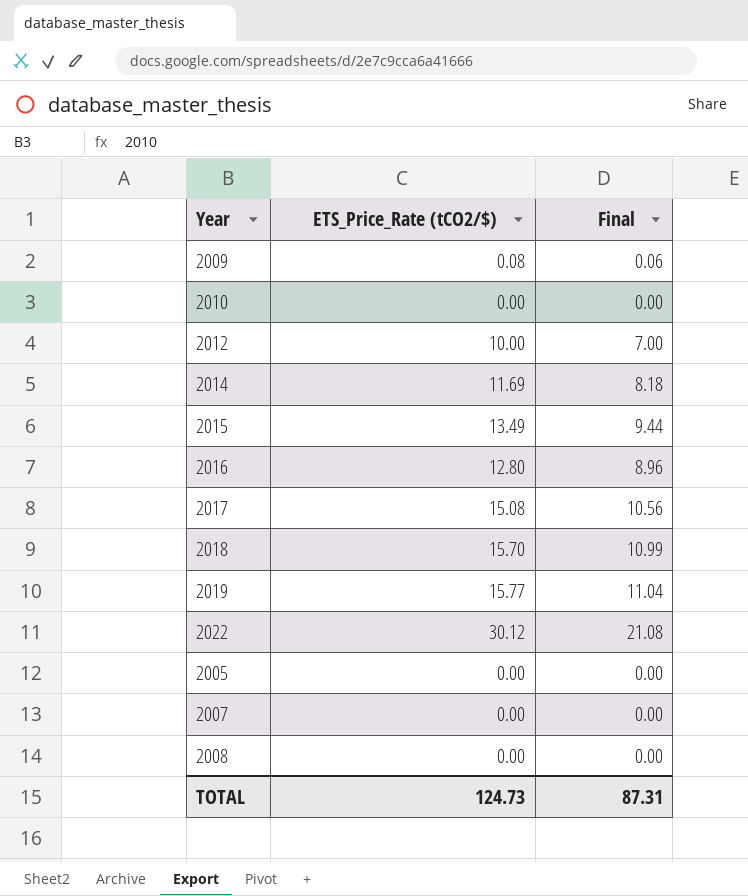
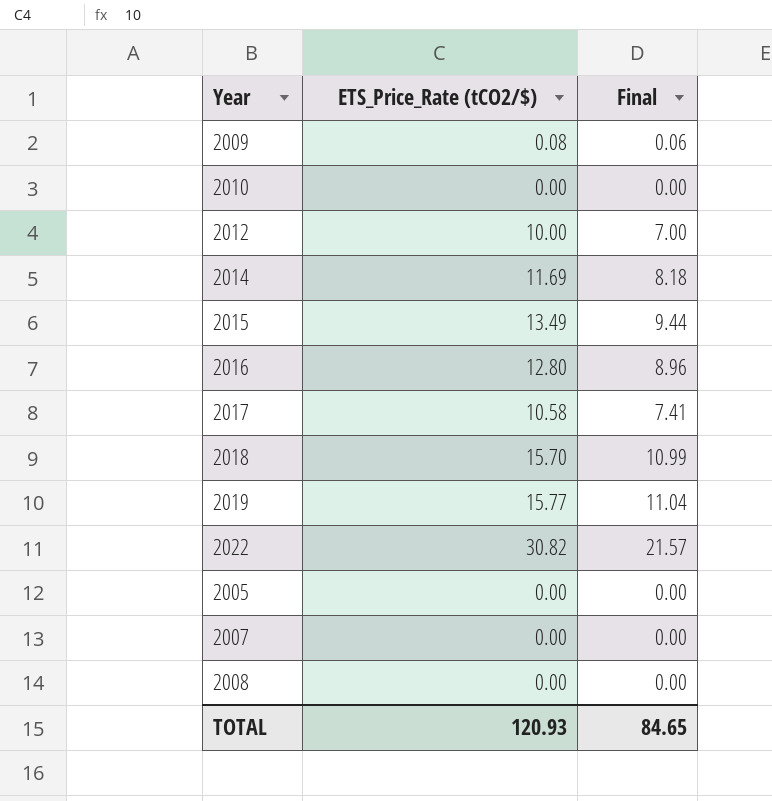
2017 | ETS_Price_Rate (tCO2/$): 15.08 -> 10.58
2017 | Final: 10.56 -> 7.41
2022 | ETS_Price_Rate (tCO2/$): 30.12 -> 30.82
2022 | Final: 21.08 -> 21.57
TOTAL | ETS_Price_Rate (tCO2/$): 124.73 -> 120.93
TOTAL | Final: 87.31 -> 84.65

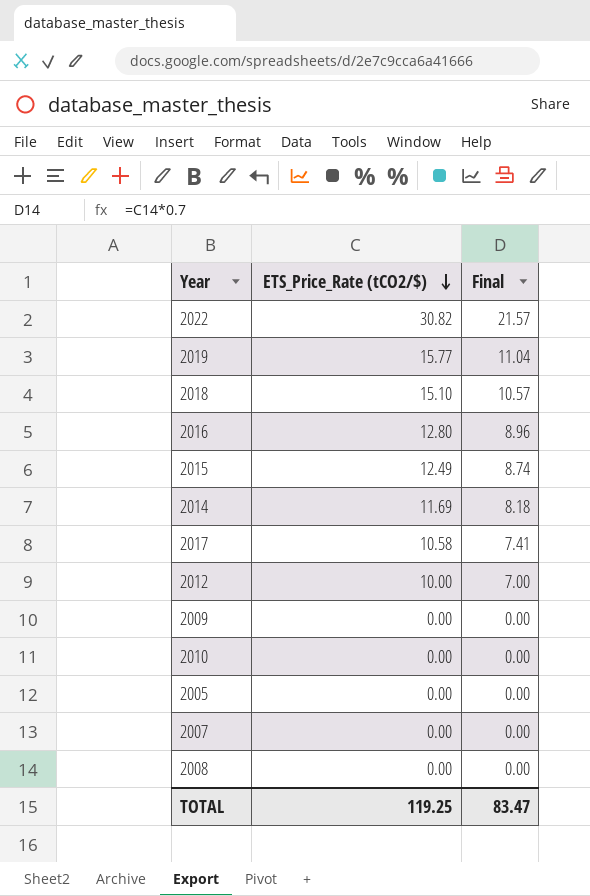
row order: none -> ETS_Price_Rate (tCO2/$) descending
2018 | ETS_Price_Rate (tCO2/$): 15.70 -> 15.10
2018 | Final: 10.99 -> 10.57
2015 | ETS_Price_Rate (tCO2/$): 13.49 -> 12.49
2015 | Final: 9.44 -> 8.74
2009 | ETS_Price_Rate (tCO2/$): 0.08 -> 0.00
2009 | Final: 0.06 -> 0.00
TOTAL | ETS_Price_Rate (tCO2/$): 120.93 -> 119.25
TOTAL | Final: 84.65 -> 83.47

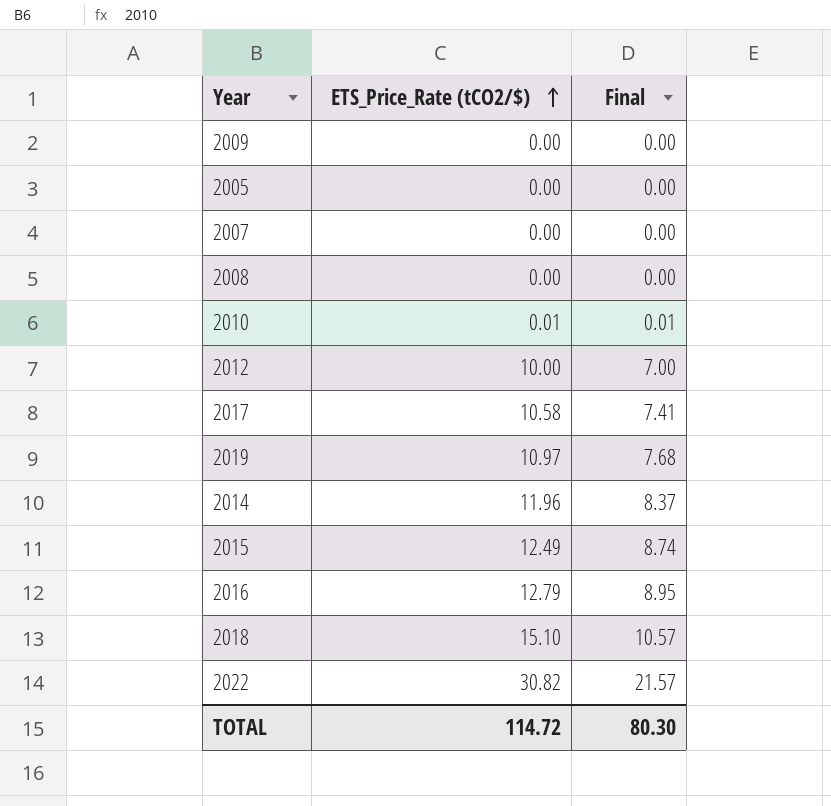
row order: ETS_Price_Rate (tCO2/$) descending -> ETS_Price_Rate (tCO2/$) ascending
2010 | ETS_Price_Rate (tCO2/$): 0.00 -> 0.01
2010 | Final: 0.00 -> 0.01
2019 | ETS_Price_Rate (tCO2/$): 15.77 -> 10.97
2019 | Final: 11.04 -> 7.68
2014 | ETS_Price_Rate (tCO2/$): 11.69 -> 11.96
2014 | Final: 8.18 -> 8.37
2016 | ETS_Price_Rate (tCO2/$): 12.80 -> 12.79
2016 | Final: 8.96 -> 8.95
TOTAL | ETS_Price_Rate (tCO2/$): 119.25 -> 114.72
TOTAL | Final: 83.47 -> 80.30

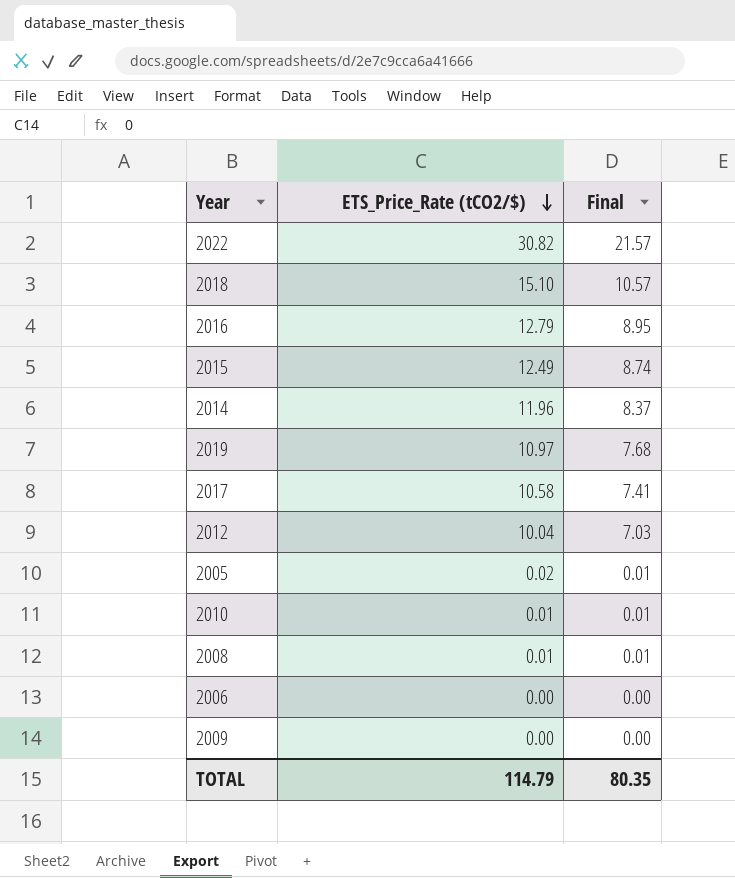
row order: ETS_Price_Rate (tCO2/$) ascending -> ETS_Price_Rate (tCO2/$) descending
row 2007: 0.00 | 0.00 -> none
2012 | ETS_Price_Rate (tCO2/$): 10.00 -> 10.04
2012 | Final: 7.00 -> 7.03
2005 | ETS_Price_Rate (tCO2/$): 0.00 -> 0.02
2005 | Final: 0.00 -> 0.01
2008 | ETS_Price_Rate (tCO2/$): 0.00 -> 0.01
2008 | Final: 0.00 -> 0.01
row 2006: none -> 0.00 | 0.00
TOTAL | ETS_Price_Rate (tCO2/$): 114.72 -> 114.79
TOTAL | Final: 80.30 -> 80.35

